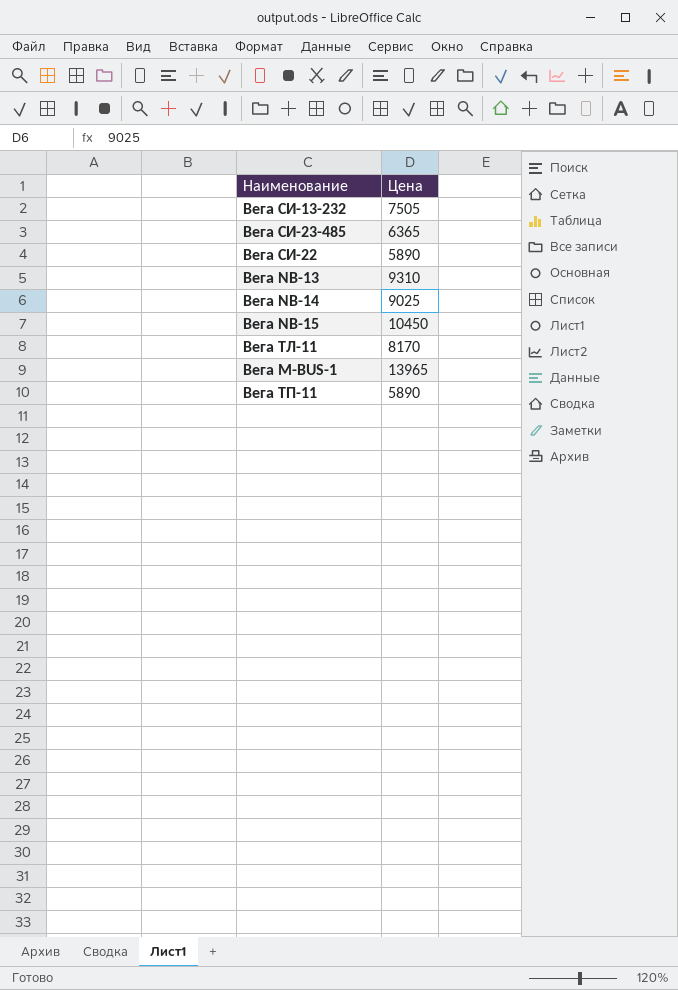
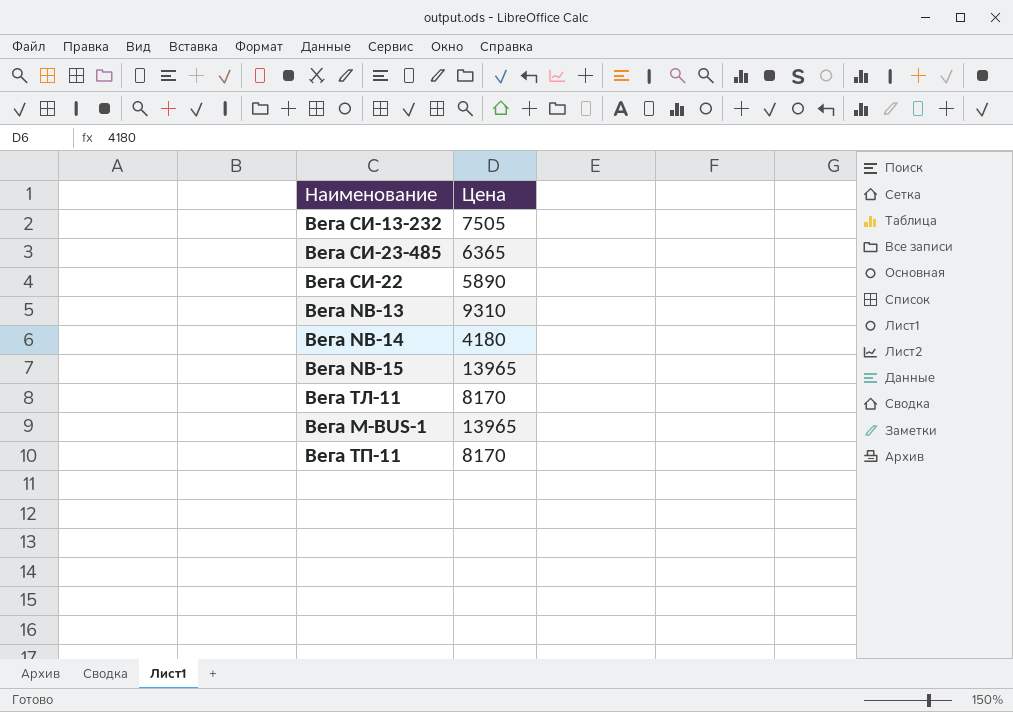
Вега NB-14 | Цена: 9025 -> 4180
Вега NB-15 | Цена: 10450 -> 13965
Вега ТП-11 | Цена: 5890 -> 8170

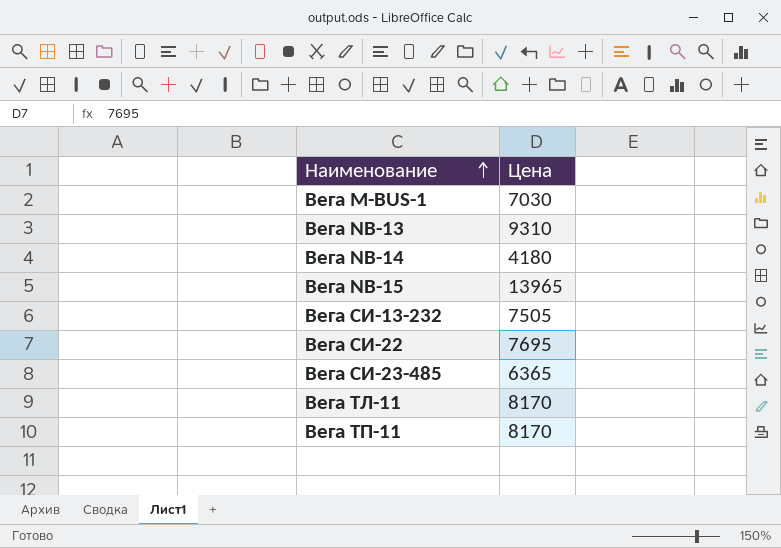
row order: none -> Наименование ascending
Вега M-BUS-1 | Цена: 13965 -> 7030
Вега СИ-22 | Цена: 5890 -> 7695

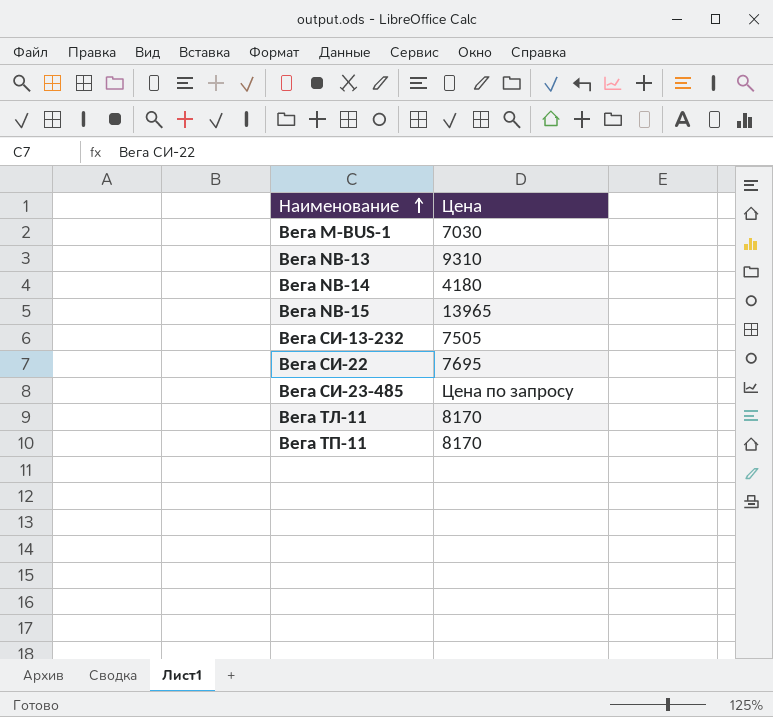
Вега СИ-23-485 | Цена: 6365 -> Цена по запросу

